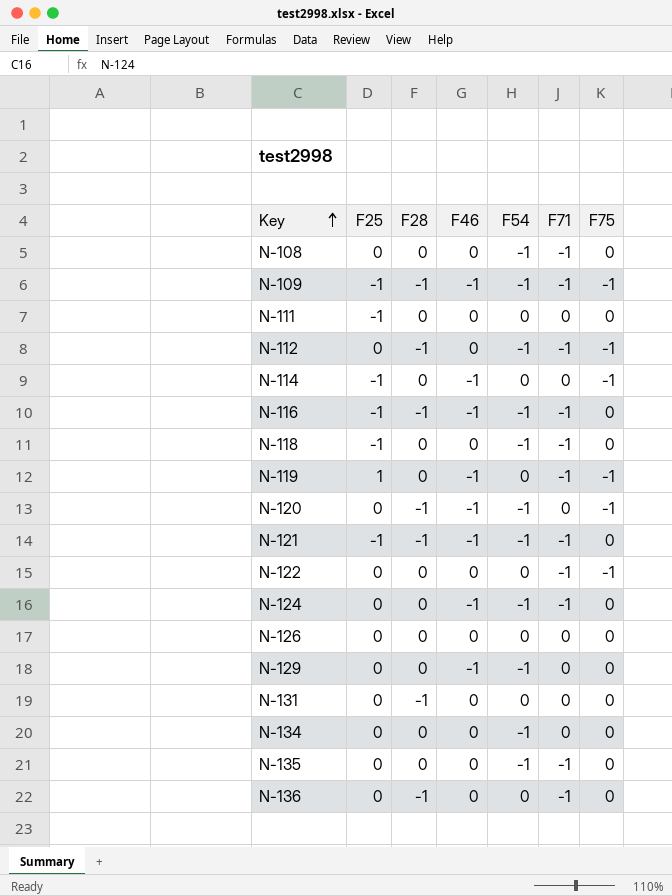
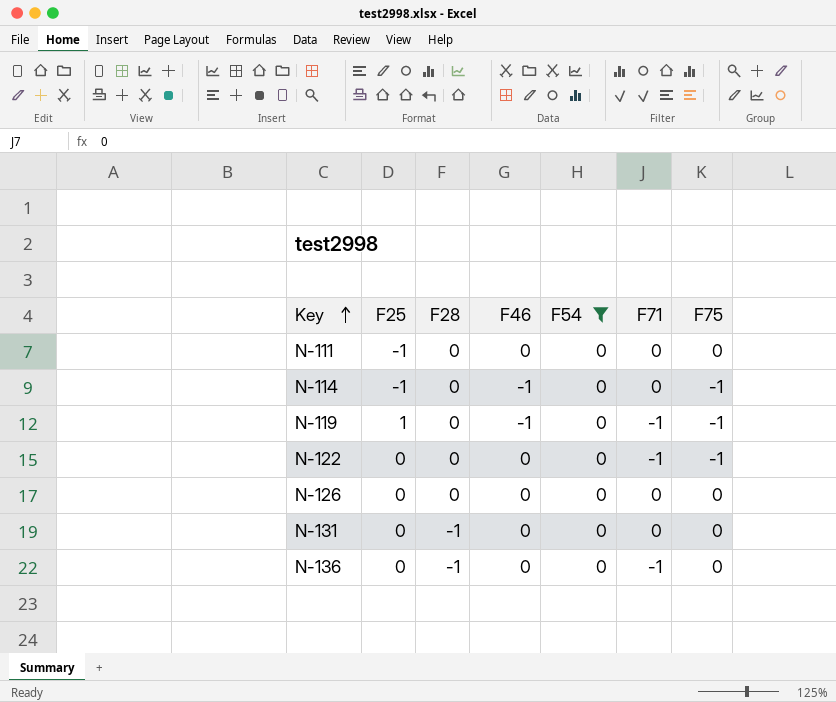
filter: none -> F54 = 0

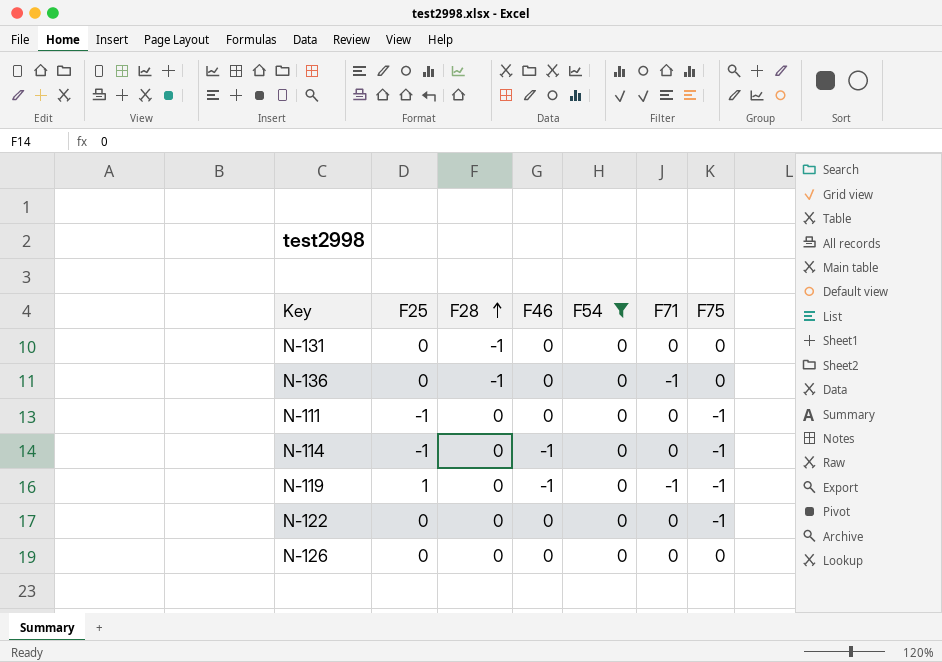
row order: Key ascending -> F28 ascending
N-111 | F75: 0 -> -1
N-122 | F71: -1 -> 0

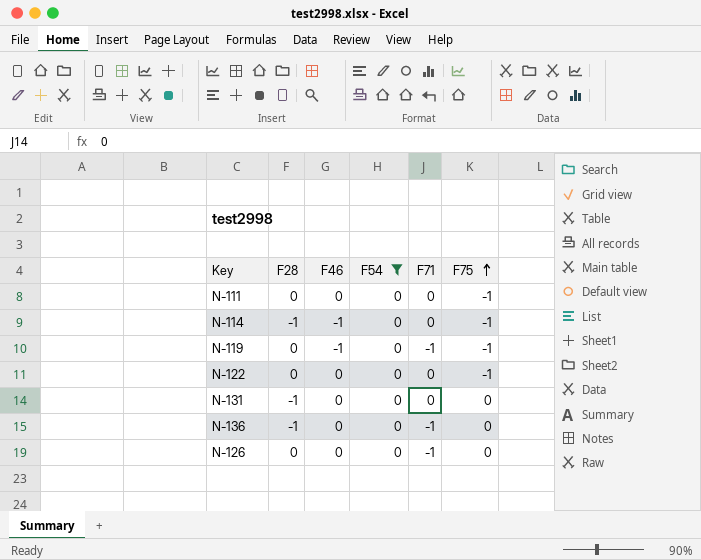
row order: F28 ascending -> F75 ascending
column F25 | position: 2 -> none
N-114 | F28: 0 -> -1
N-126 | F71: 0 -> -1

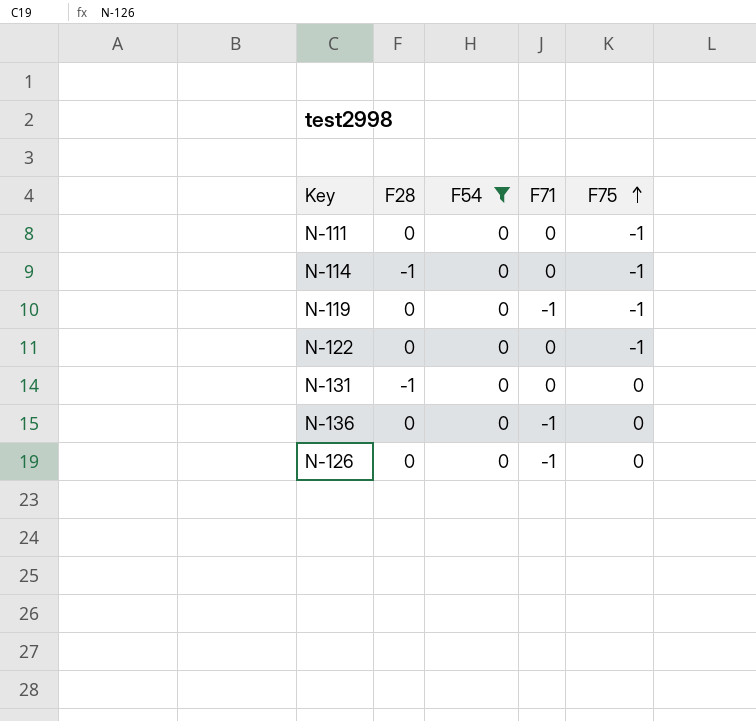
column F46 | position: 3 -> none
N-136 | F28: -1 -> 0

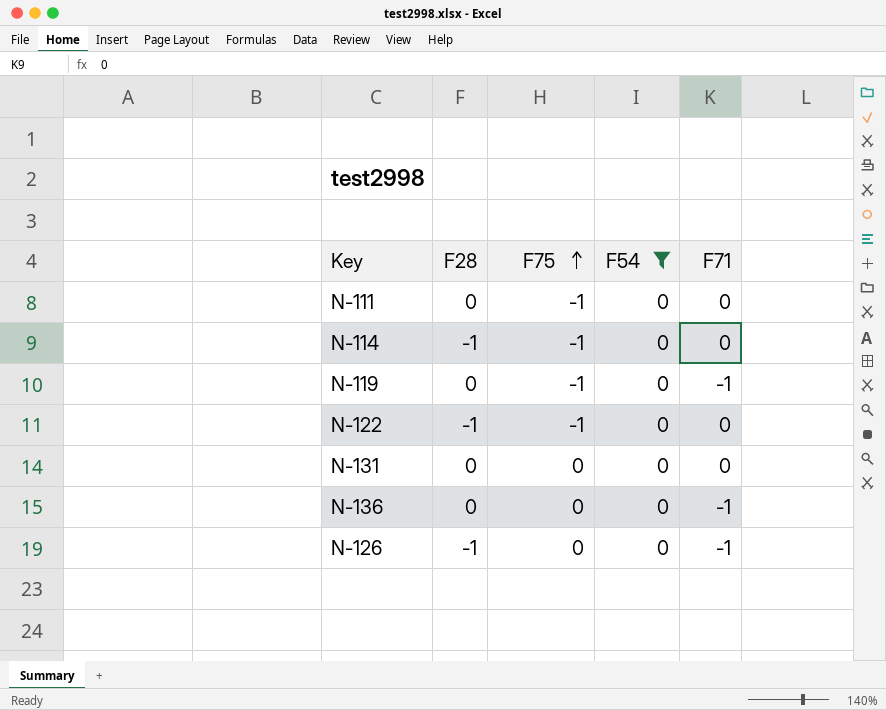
column F75 | position: 5 -> 3
N-122 | F28: 0 -> -1
N-131 | F28: -1 -> 0
N-126 | F28: 0 -> -1

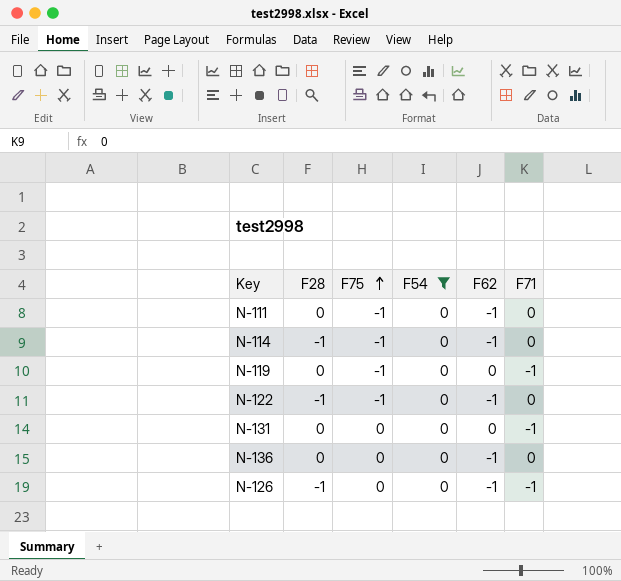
column F62 | position: none -> 5
N-131 | F71: 0 -> -1
N-136 | F71: -1 -> 0

